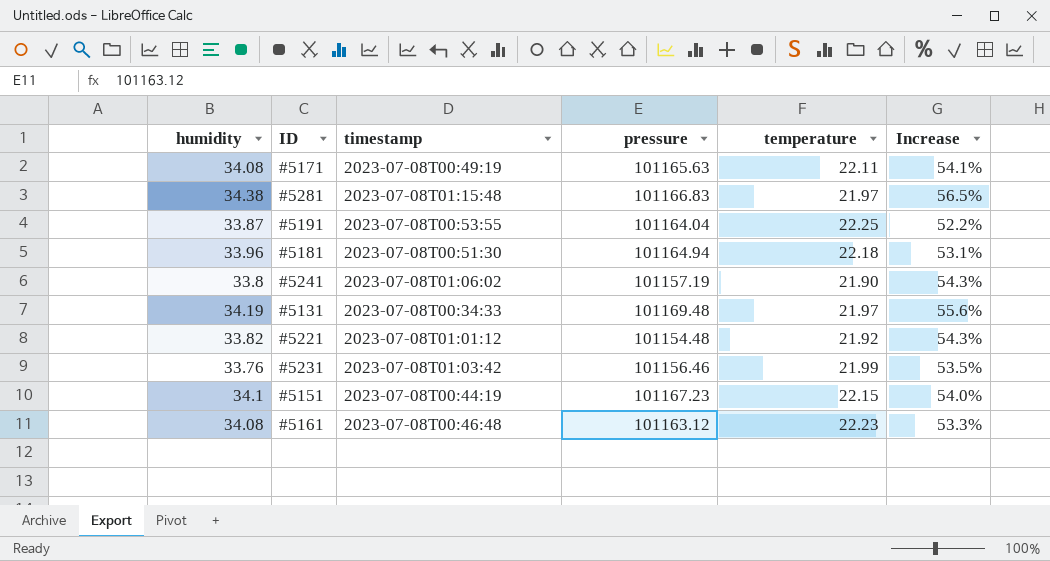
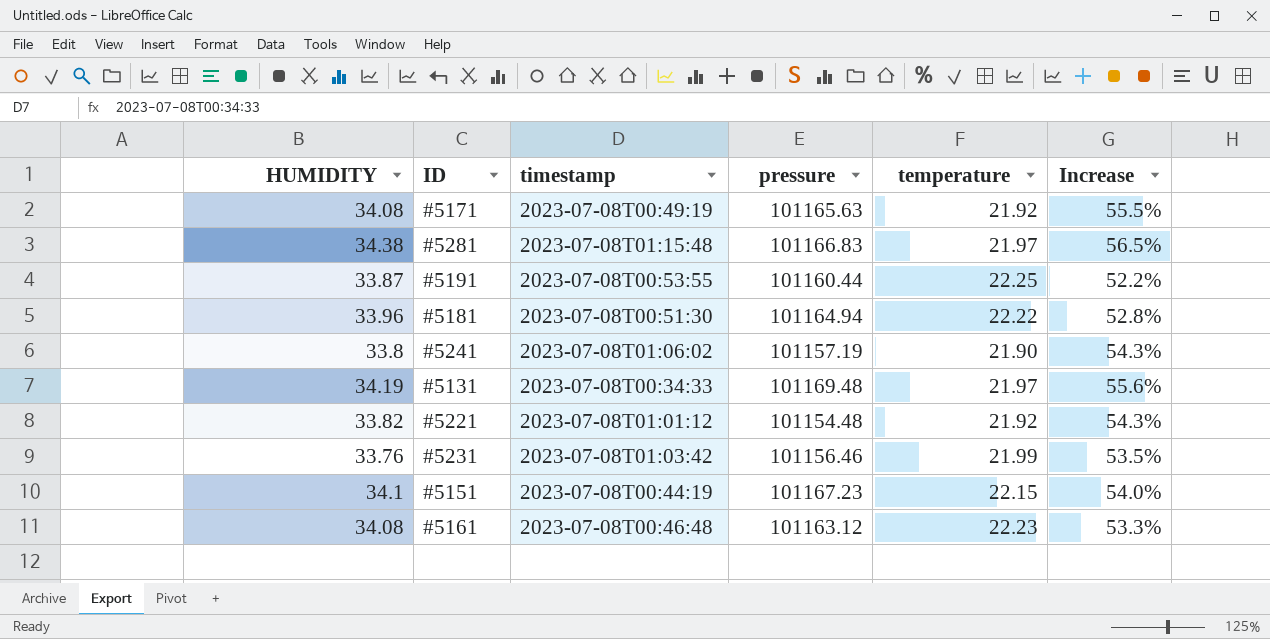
column name: humidity -> HUMIDITY
#5171 | temperature: 22.11 -> 21.92
#5171 | Increase: 54.1% -> 55.5%
#5191 | pressure: 101164.04 -> 101160.44
#5181 | temperature: 22.18 -> 22.22
#5181 | Increase: 53.1% -> 52.8%

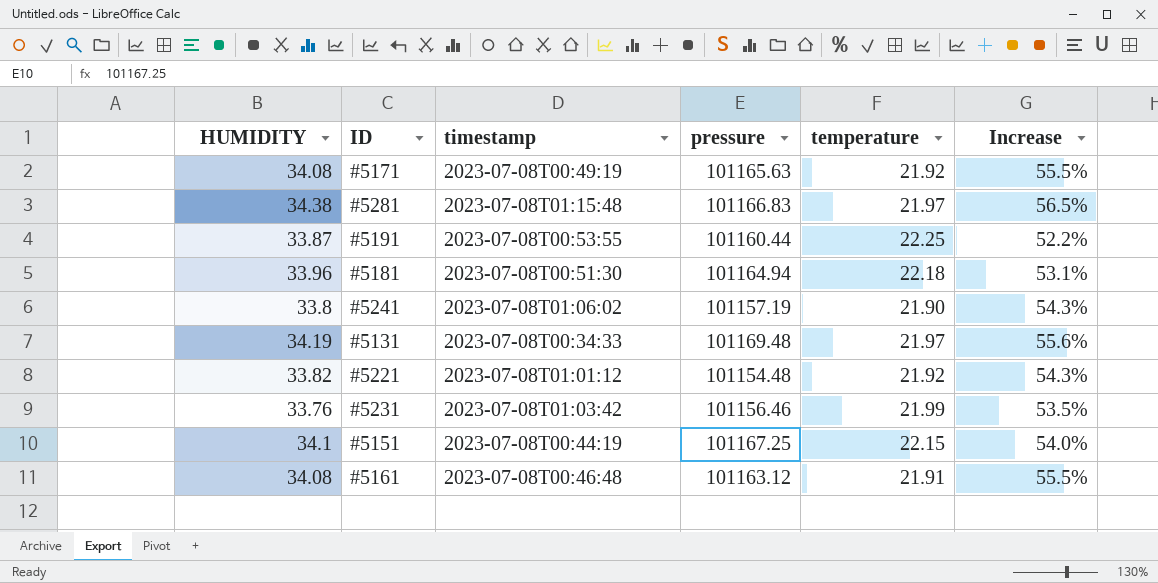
#5181 | temperature: 22.22 -> 22.18
#5181 | Increase: 52.8% -> 53.1%
#5151 | pressure: 101167.23 -> 101167.25
#5161 | temperature: 22.23 -> 21.91
#5161 | Increase: 53.3% -> 55.5%

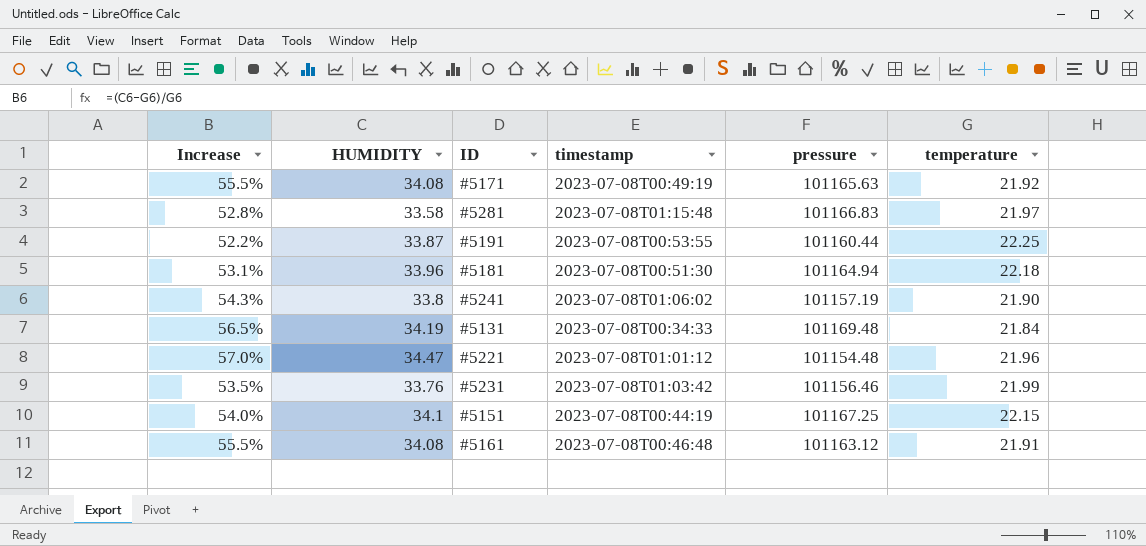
column Increase | position: 6 -> 1
#5281 | Increase: 56.5% -> 52.8%
#5281 | HUMIDITY: 34.38 -> 33.58
#5131 | Increase: 55.6% -> 56.5%
#5131 | temperature: 21.97 -> 21.84
#5221 | Increase: 54.3% -> 57.0%
#5221 | HUMIDITY: 33.82 -> 34.47
#5221 | temperature: 21.92 -> 21.96

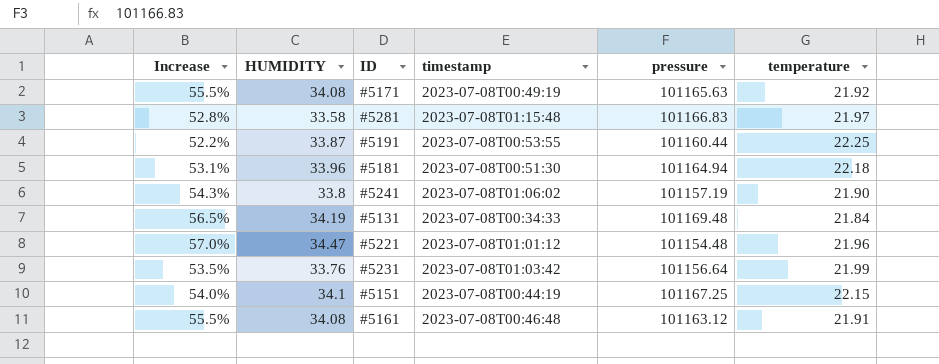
#5231 | pressure: 101156.46 -> 101156.64

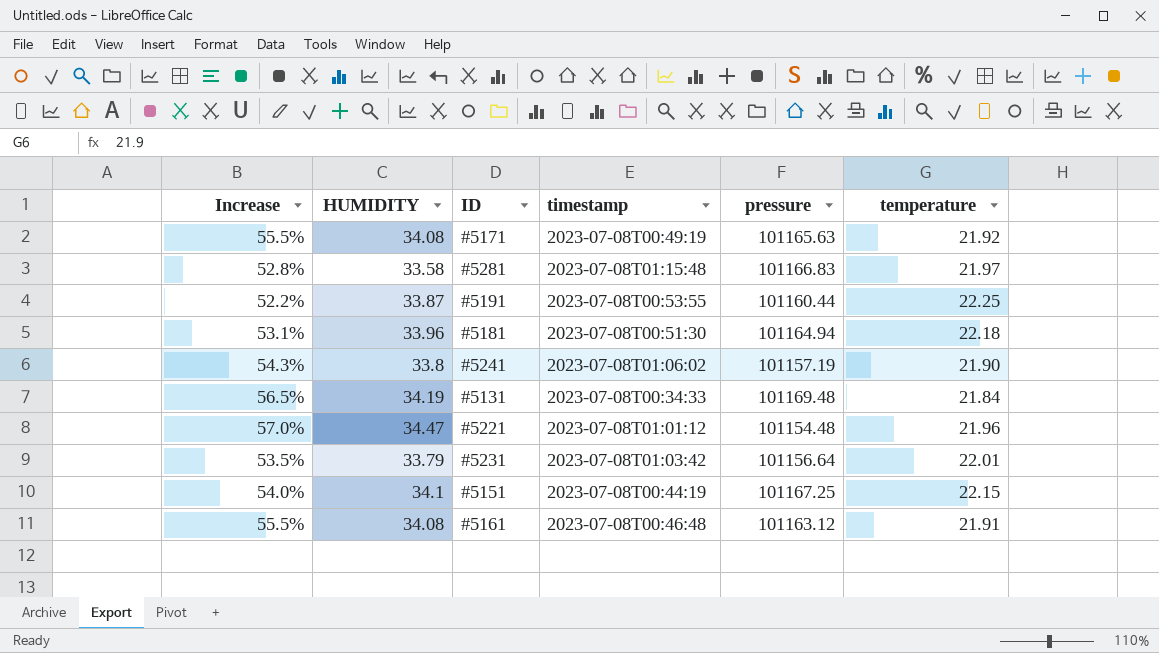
#5231 | HUMIDITY: 33.76 -> 33.79
#5231 | temperature: 21.99 -> 22.01

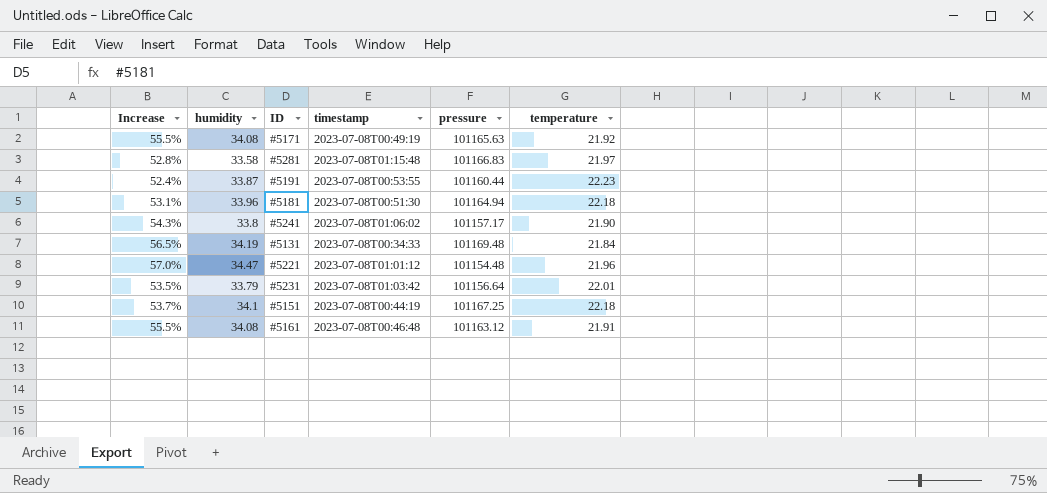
column name: HUMIDITY -> humidity
#5191 | Increase: 52.2% -> 52.4%
#5191 | temperature: 22.25 -> 22.23
#5241 | pressure: 101157.19 -> 101157.17
#5151 | Increase: 54.0% -> 53.7%
#5151 | temperature: 22.15 -> 22.18

